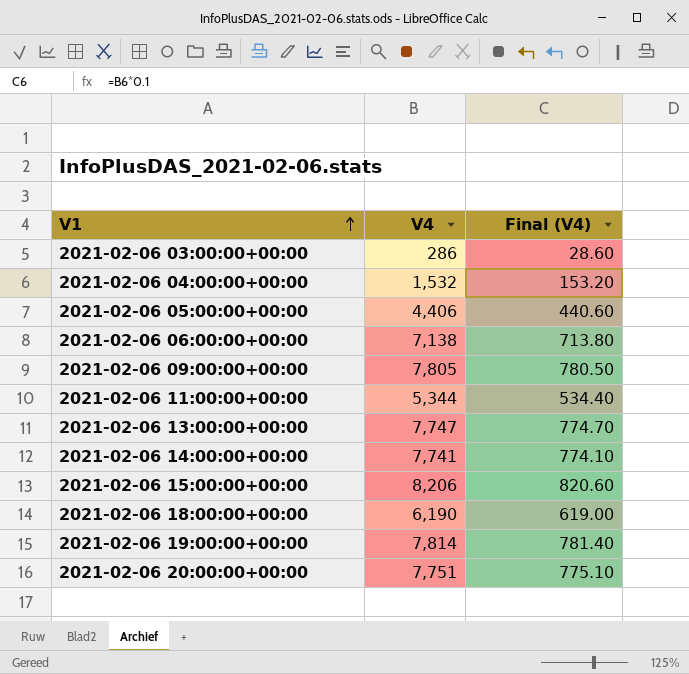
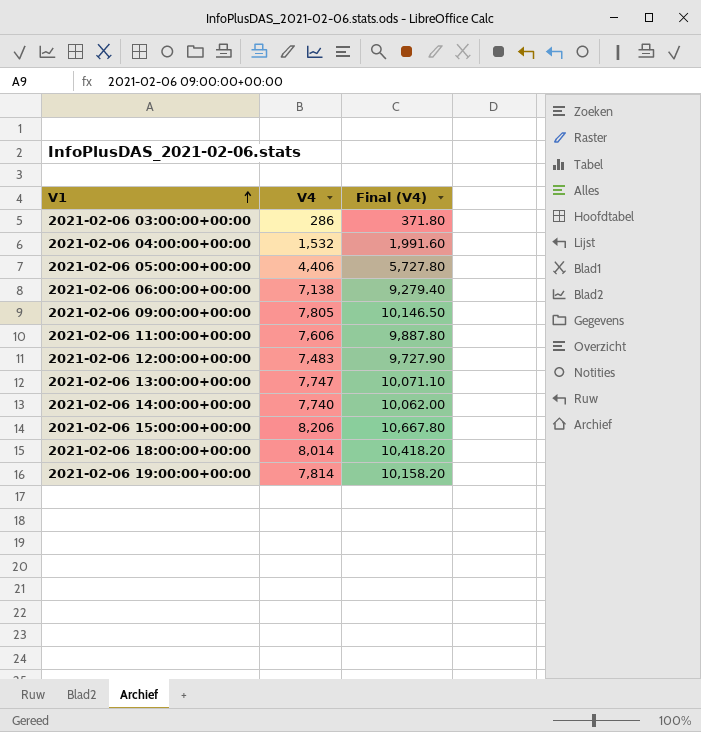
column Final (V4) | formula: [V4] * 0.1 -> [V4] * 1.3
row 2021-02-06 20:00:00+00:00: 7,751 | 775.10 -> none
2021-02-06 11:00:00+00:00 | V4: 5,344 -> 7,606
row 2021-02-06 12:00:00+00:00: none -> 7,483 | 9,727.90
2021-02-06 14:00:00+00:00 | V4: 7,741 -> 7,740
2021-02-06 18:00:00+00:00 | V4: 6,190 -> 8,014

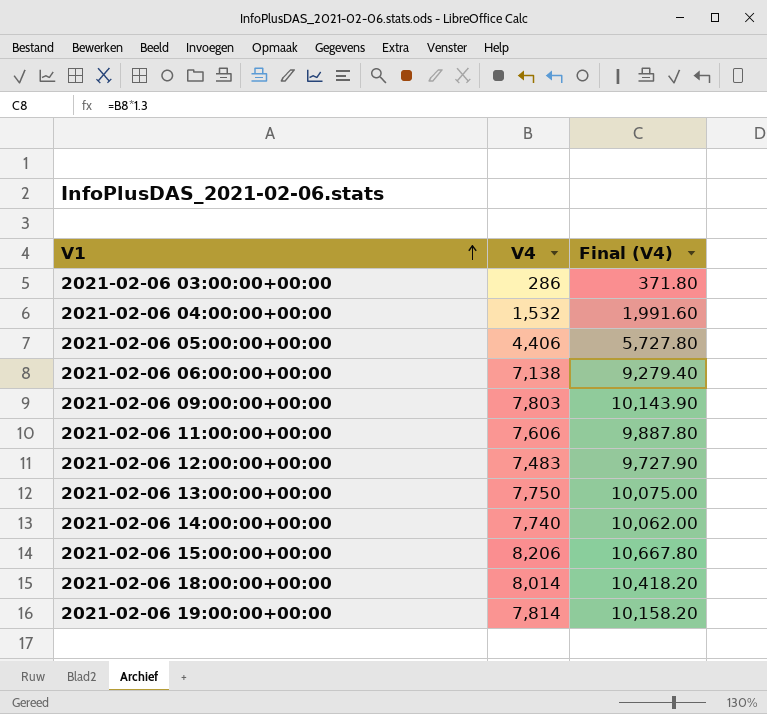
2021-02-06 09:00:00+00:00 | V4: 7,805 -> 7,803
2021-02-06 09:00:00+00:00 | Final (V4): 10,146.50 -> 10,143.90
2021-02-06 13:00:00+00:00 | V4: 7,747 -> 7,750
2021-02-06 13:00:00+00:00 | Final (V4): 10,071.10 -> 10,075.00

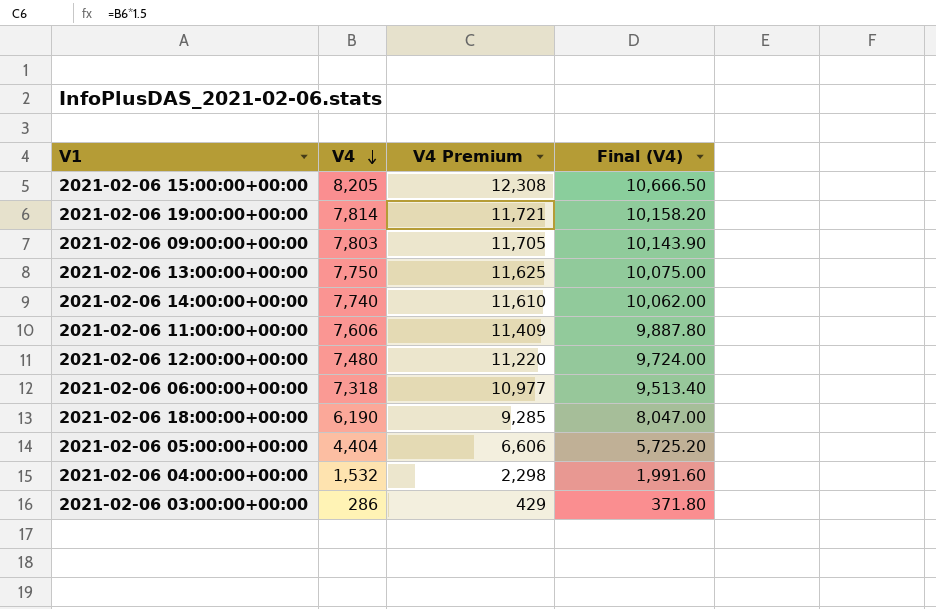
row order: V1 ascending -> V4 descending
column V4 Premium | formula: none -> [V4] * 1.5
2021-02-06 15:00:00+00:00 | V4: 8,206 -> 8,205
2021-02-06 15:00:00+00:00 | Final (V4): 10,667.80 -> 10,666.50
2021-02-06 12:00:00+00:00 | V4: 7,483 -> 7,480
2021-02-06 12:00:00+00:00 | Final (V4): 9,727.90 -> 9,724.00
2021-02-06 06:00:00+00:00 | V4: 7,138 -> 7,318
2021-02-06 06:00:00+00:00 | Final (V4): 9,279.40 -> 9,513.40
2021-02-06 18:00:00+00:00 | V4: 8,014 -> 6,190
2021-02-06 18:00:00+00:00 | Final (V4): 10,418.20 -> 8,047.00
2021-02-06 05:00:00+00:00 | V4: 4,406 -> 4,404
2021-02-06 05:00:00+00:00 | Final (V4): 5,727.80 -> 5,725.20

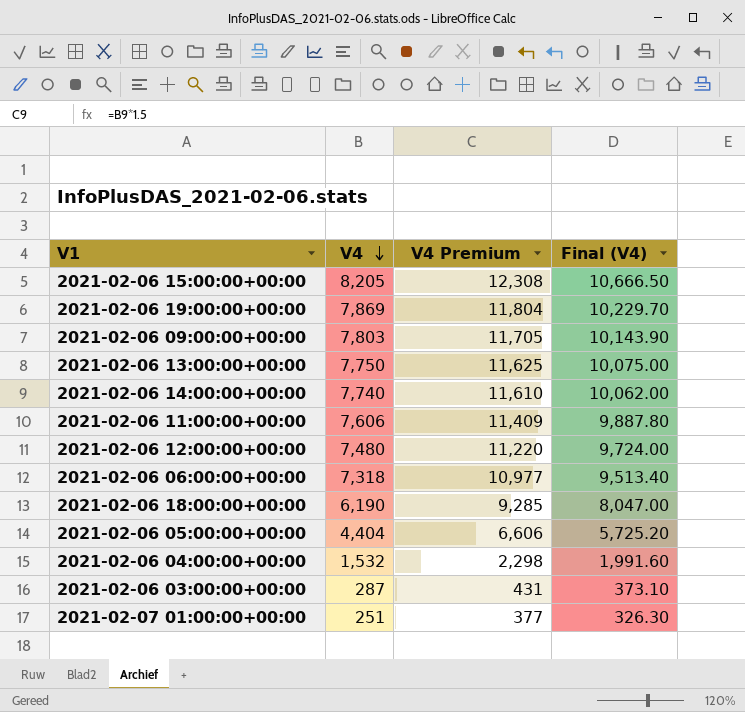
2021-02-06 19:00:00+00:00 | V4: 7,814 -> 7,869
2021-02-06 19:00:00+00:00 | V4 Premium: 11,721 -> 11,804
2021-02-06 19:00:00+00:00 | Final (V4): 10,158.20 -> 10,229.70
2021-02-06 03:00:00+00:00 | V4: 286 -> 287
2021-02-06 03:00:00+00:00 | V4 Premium: 429 -> 431
2021-02-06 03:00:00+00:00 | Final (V4): 371.80 -> 373.10
row 2021-02-07 01:00:00+00:00: none -> 251 | 377 | 326.30

